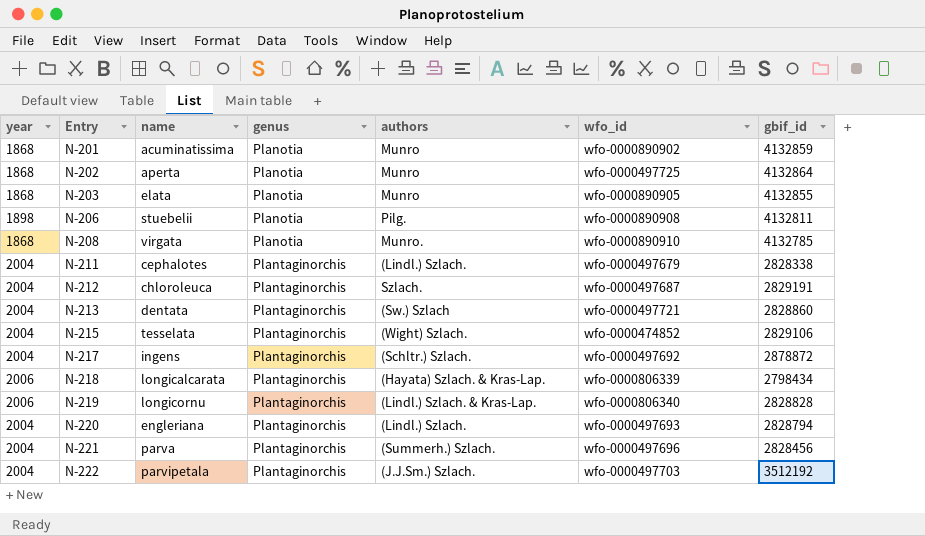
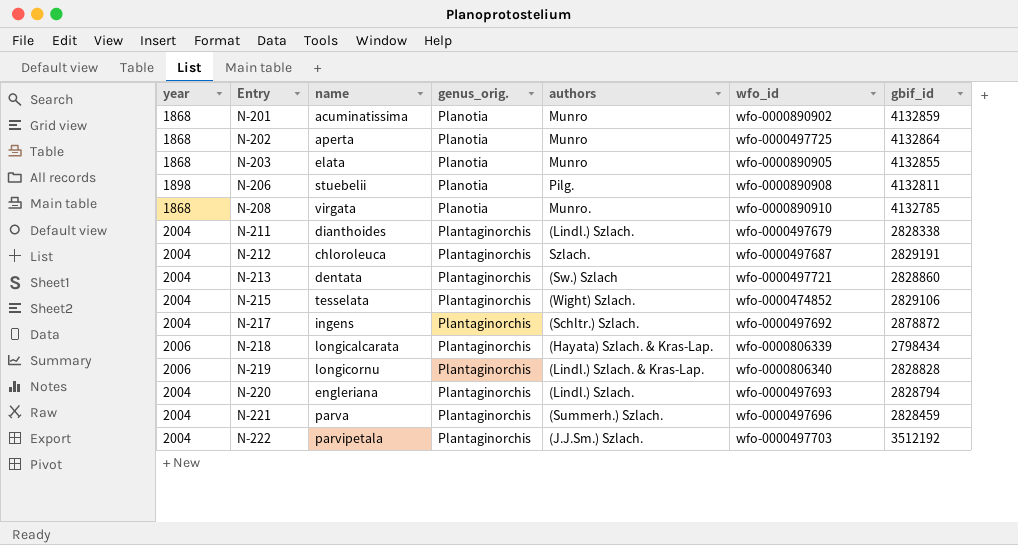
column name: genus -> genus_orig.
N-211 | name: cephalotes -> dianthoides
N-221 | gbif_id: 2828456 -> 2828459

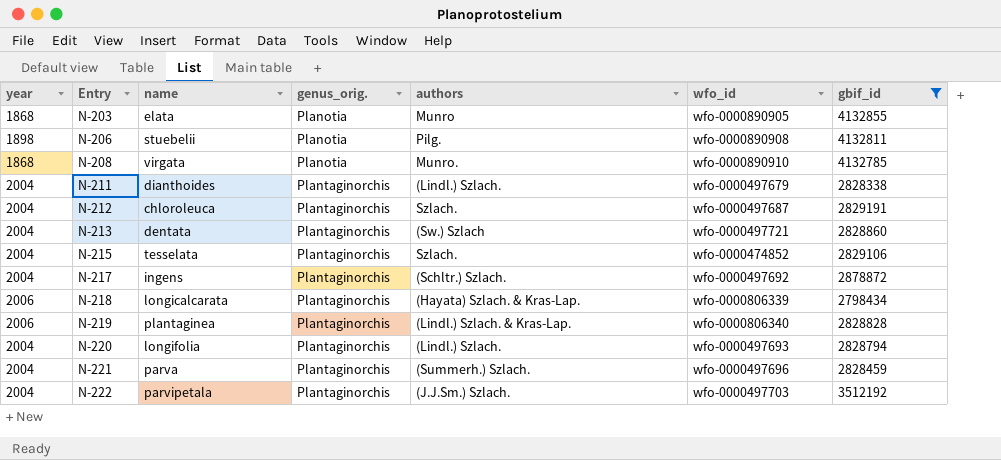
filter: none -> gbif_id <= 4132855
N-215 | authors: (Wight) Szlach. -> Szlach.
N-219 | name: longicornu -> plantaginea
N-220 | name: engleriana -> longifolia

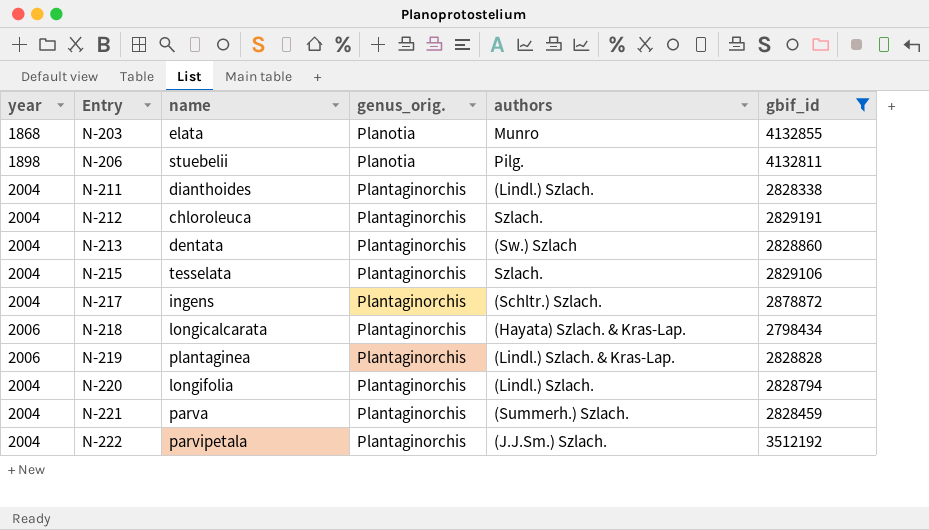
column wfo_id | position: 6 -> none
row N-208: 1868 | virgata | Planotia | Munro. | wfo-0000890910 | 4132785 -> none

